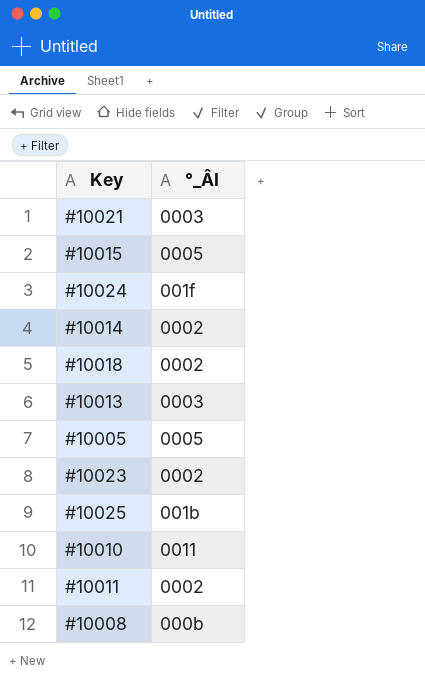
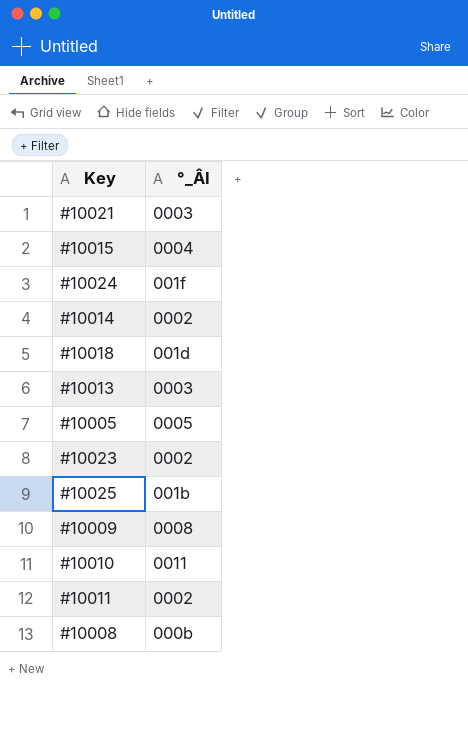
#10015 | °_ÂI: 0005 -> 0004
#10018 | °_ÂI: 0002 -> 001d
row #10009: none -> 0008

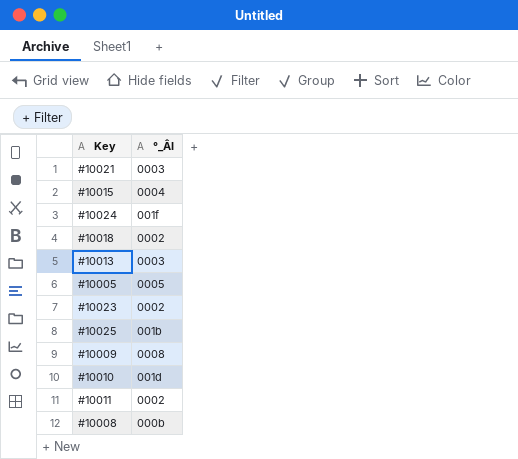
row #10014: 0002 -> none
#10018 | °_ÂI: 001d -> 0002
#10010 | °_ÂI: 0011 -> 001d

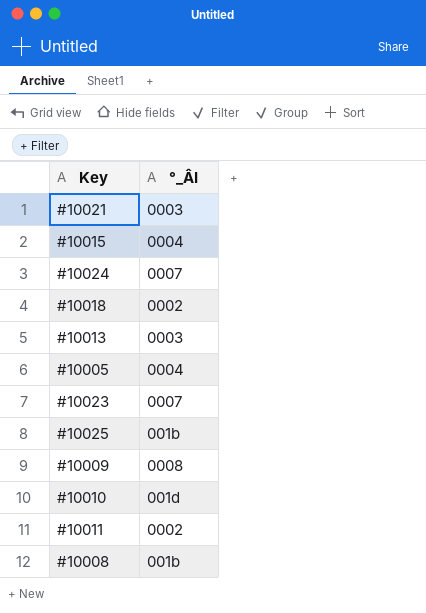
#10024 | °_ÂI: 001f -> 0007
#10005 | °_ÂI: 0005 -> 0004
#10023 | °_ÂI: 0002 -> 0007
#10008 | °_ÂI: 000b -> 001b

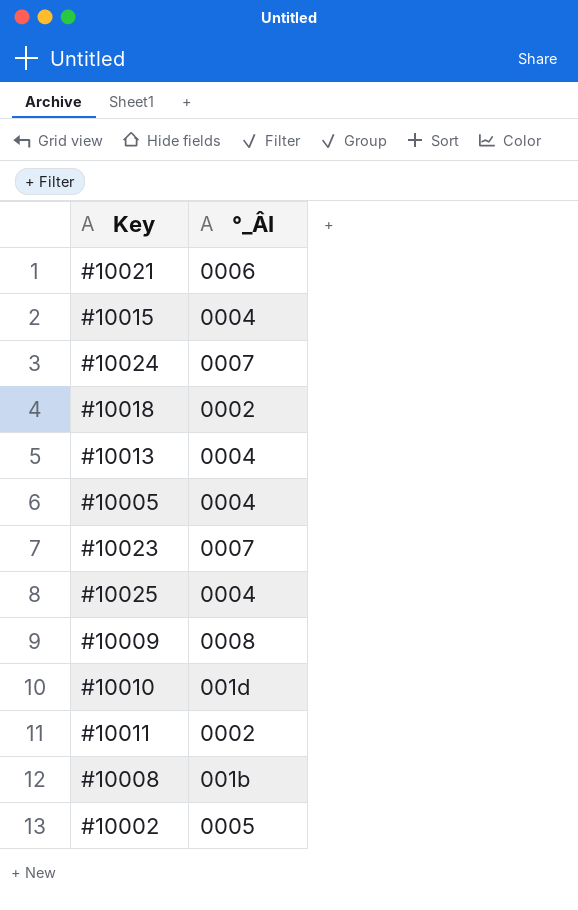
#10021 | °_ÂI: 0003 -> 0006
#10013 | °_ÂI: 0003 -> 0004
#10025 | °_ÂI: 001b -> 0004
row #10002: none -> 0005

